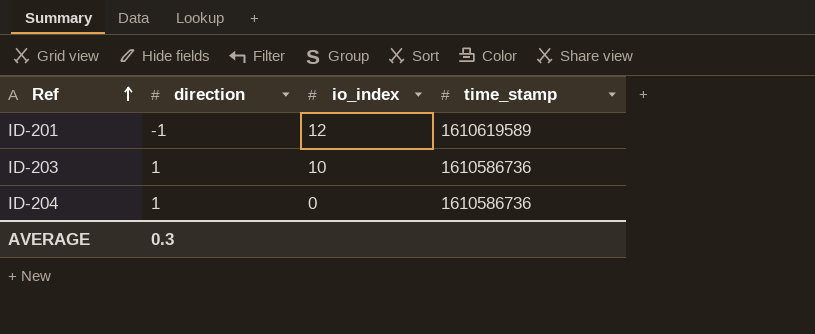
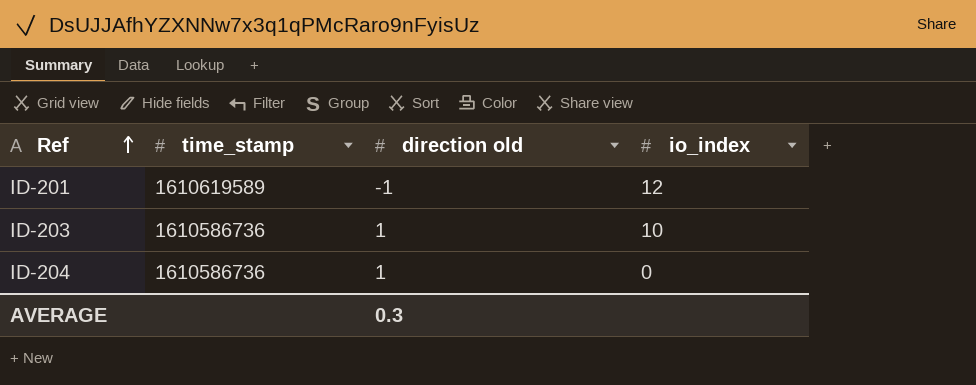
column time_stamp | position: 4 -> 2
column name: direction -> direction old

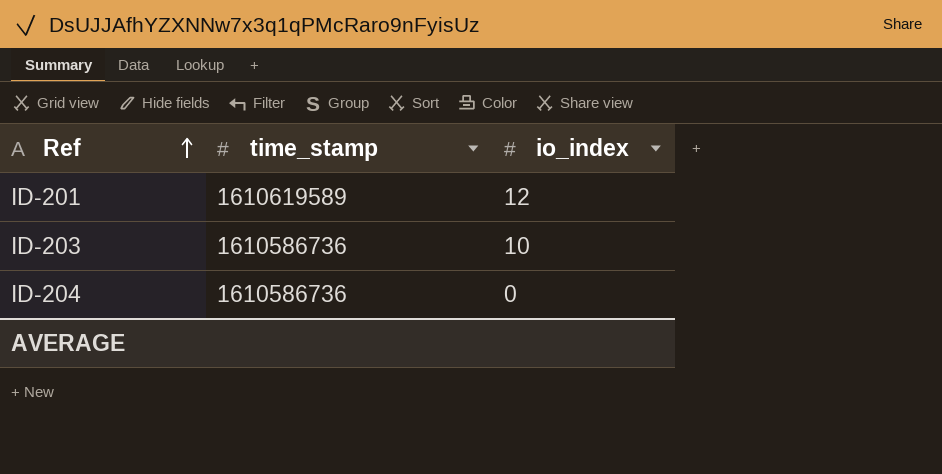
column direction old | position: 3 -> none

